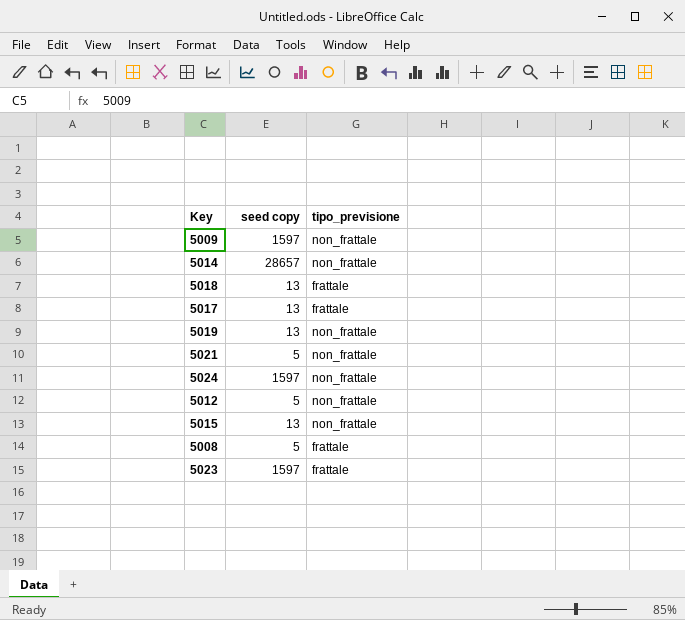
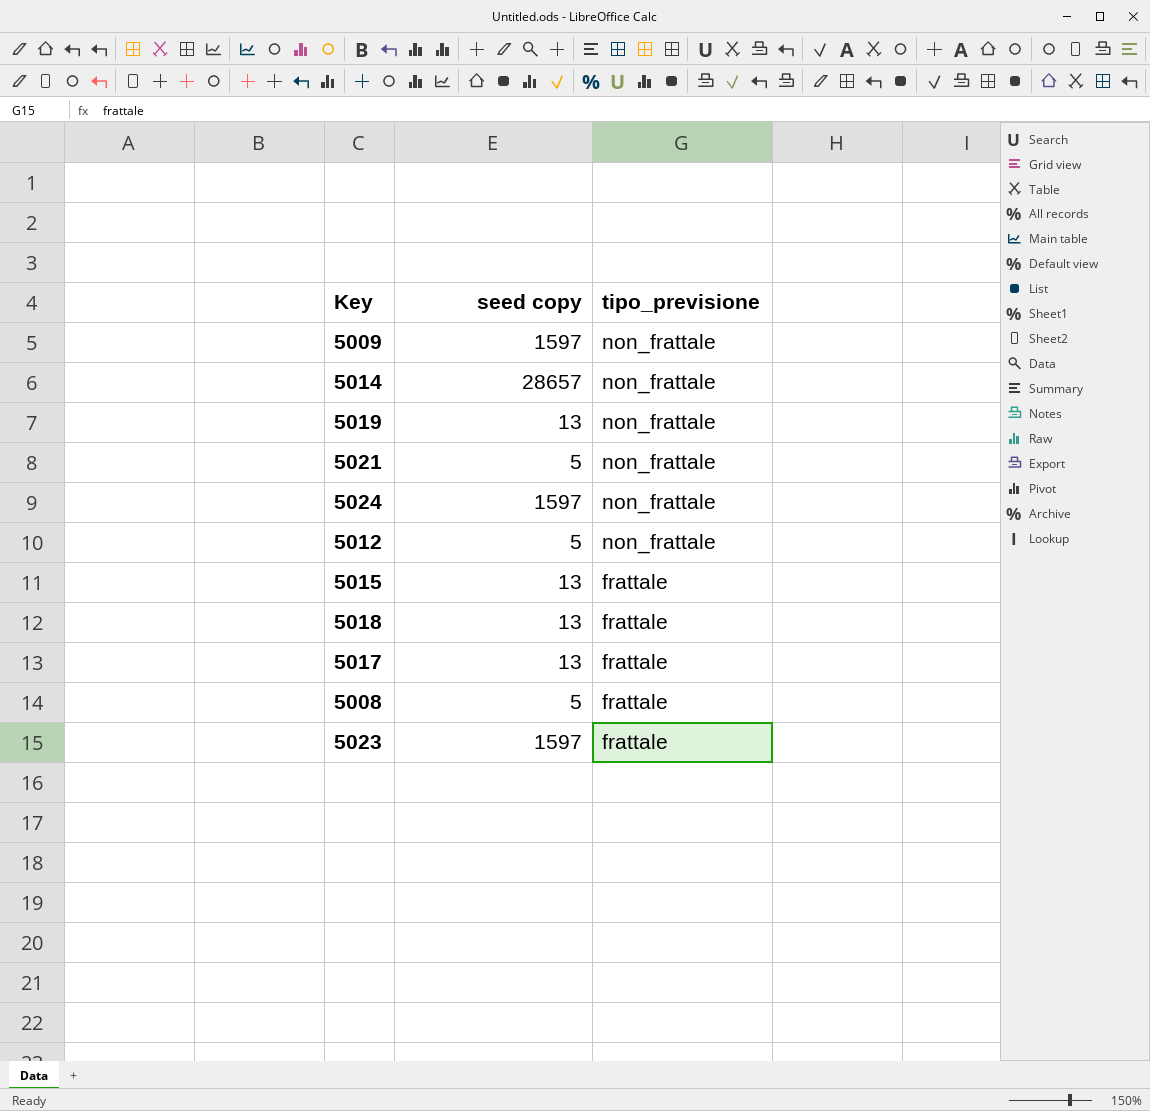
row order: none -> tipo_previsione descending
5015 | tipo_previsione: non_frattale -> frattale

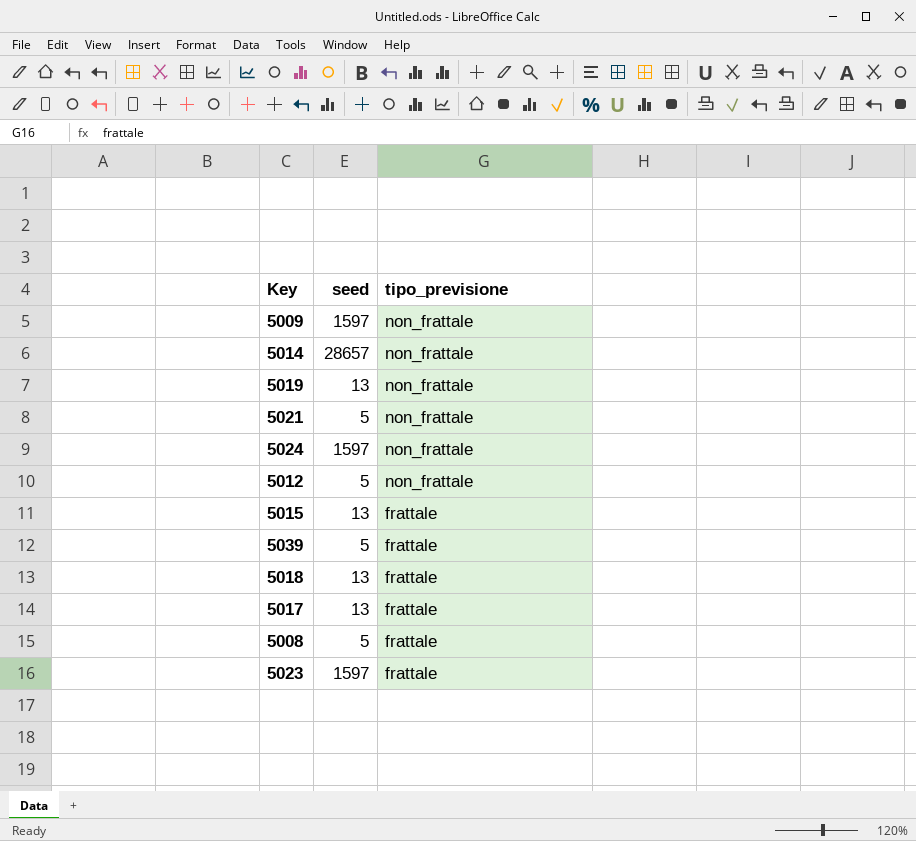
column name: seed copy -> seed
row 5039: none -> 5 | frattale

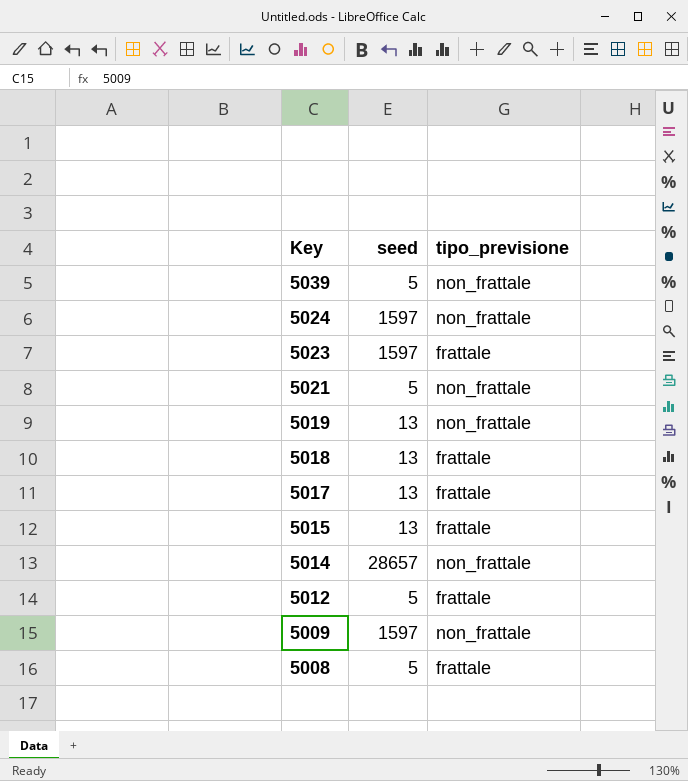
row order: tipo_previsione descending -> Key descending
5039 | tipo_previsione: frattale -> non_frattale
5012 | tipo_previsione: non_frattale -> frattale

